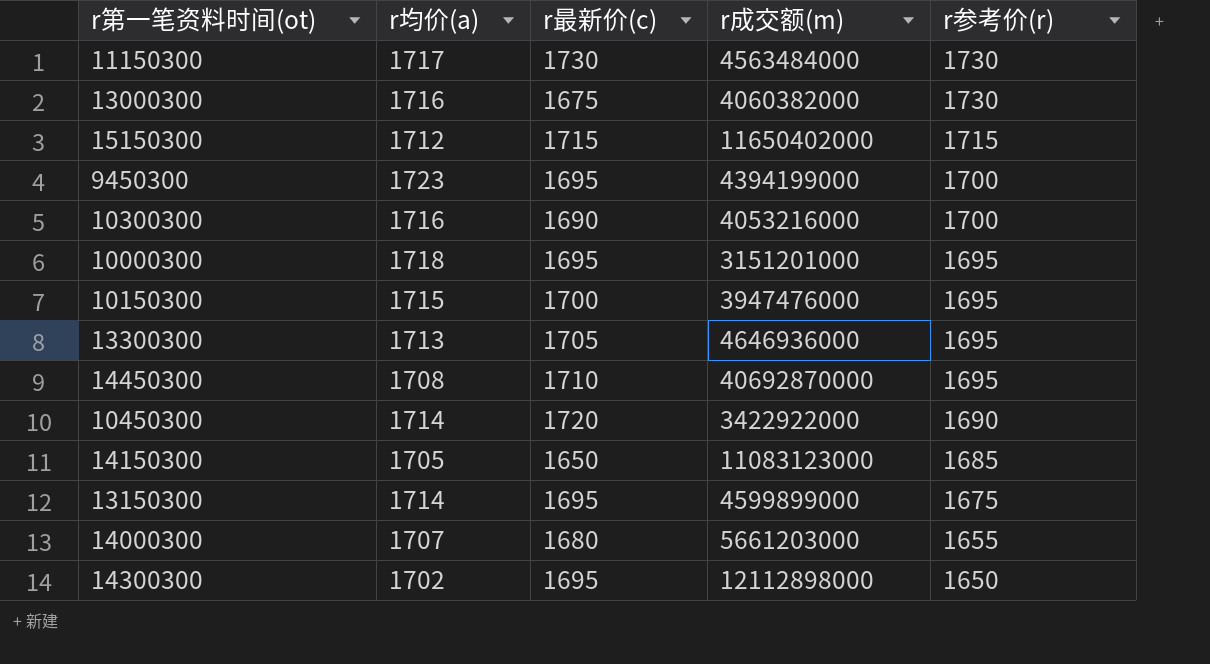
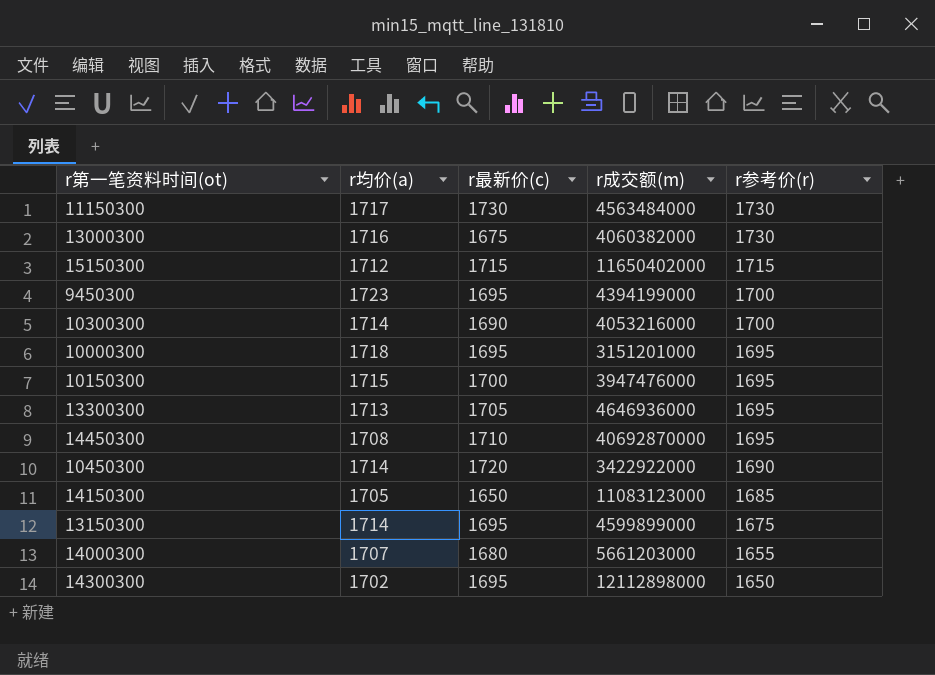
10300300 | r均价(a): 1716 -> 1714

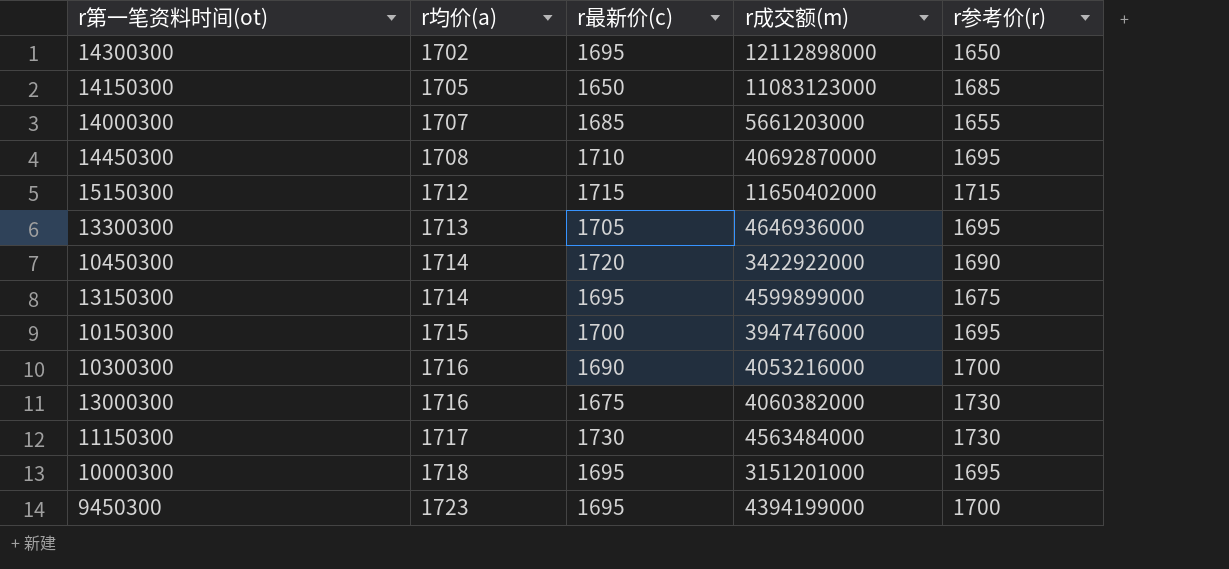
row order: r参考价(r) descending -> r均价(a) ascending
14000300 | r最新价(c): 1680 -> 1685
10300300 | r均价(a): 1714 -> 1716

